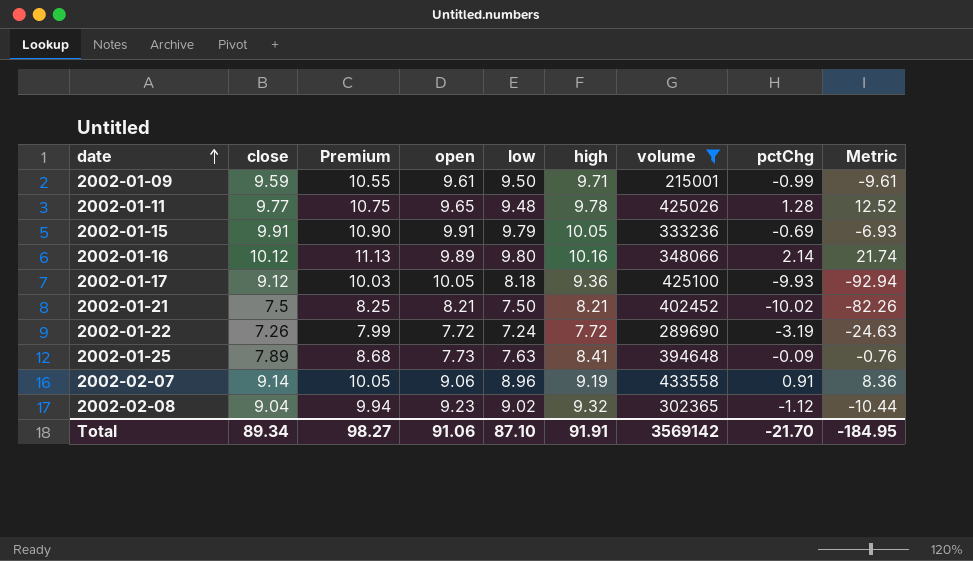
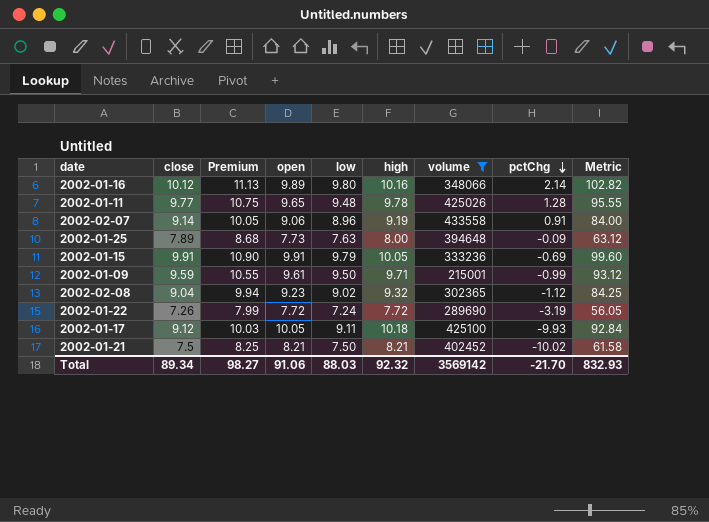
row order: date ascending -> pctChg descending
column Metric | formula: [high] * [pctChg] -> [close] * [high]
2002-01-25 | high: 8.41 -> 8.00
2002-01-17 | low: 8.18 -> 9.11
2002-01-17 | high: 9.36 -> 10.18
Total | low: 87.10 -> 88.03
Total | high: 91.91 -> 92.32
Total | Metric: -184.95 -> 832.93

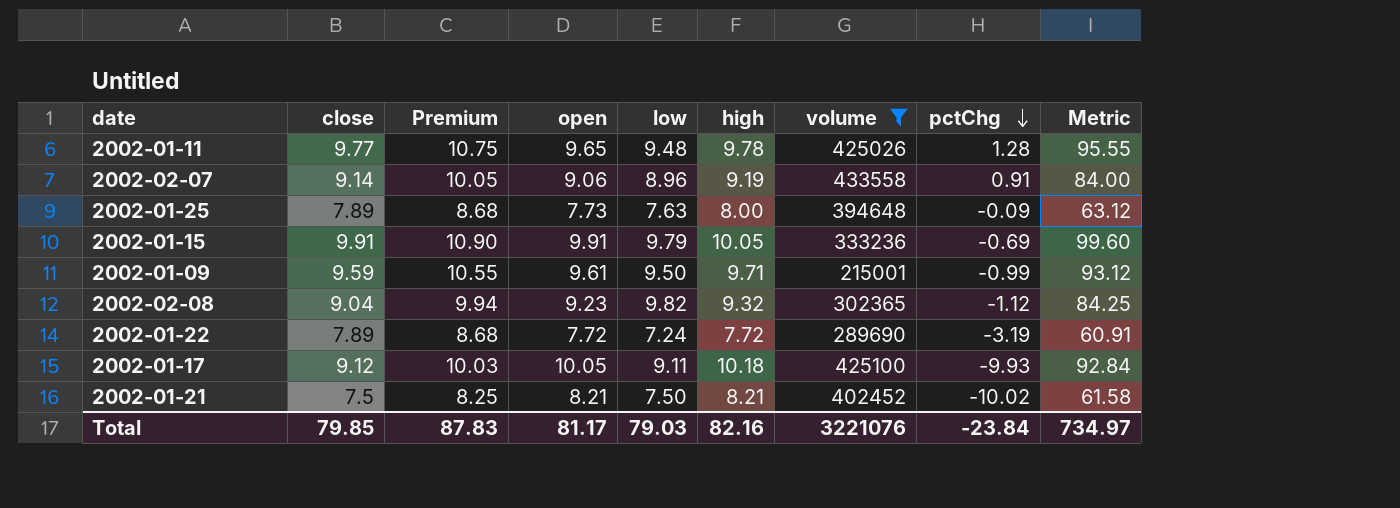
row 2002-01-16: 10.12 | 11.13 | 9.89 | 9.80 | 10.16 | 348066 | 2.14 | 102.82 -> none
2002-02-08 | low: 9.02 -> 9.82
2002-01-22 | close: 7.26 -> 7.89
2002-01-22 | Premium: 7.99 -> 8.68
2002-01-22 | Metric: 56.05 -> 60.91
Total | close: 89.34 -> 79.85
Total | Premium: 98.27 -> 87.83
Total | open: 91.06 -> 81.17
Total | low: 88.03 -> 79.03
Total | high: 92.32 -> 82.16
Total | volume: 3569142 -> 3221076
Total | pctChg: -21.70 -> -23.84
Total | Metric: 832.93 -> 734.97

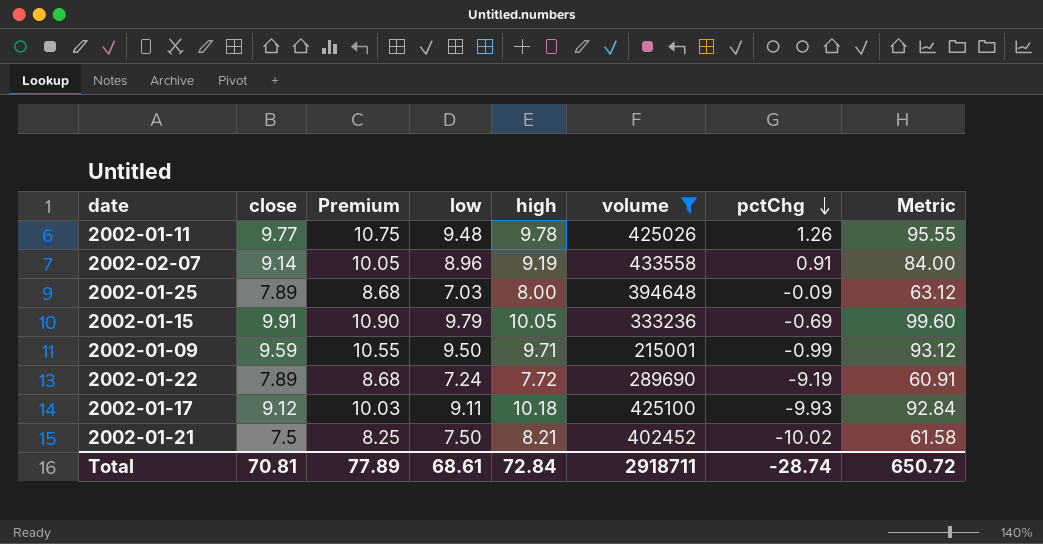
column open | position: 4 -> none
row 2002-02-08: 9.04 | 9.94 | 9.23 | 9.82 | 9.32 | 302365 | -1.12 | 84.25 -> none
2002-01-11 | pctChg: 1.28 -> 1.26
2002-01-25 | low: 7.63 -> 7.03
2002-01-22 | pctChg: -3.19 -> -9.19
Total | close: 79.85 -> 70.81
Total | Premium: 87.83 -> 77.89
Total | low: 79.03 -> 68.61
Total | high: 82.16 -> 72.84
Total | volume: 3221076 -> 2918711
Total | pctChg: -23.84 -> -28.74
Total | Metric: 734.97 -> 650.72

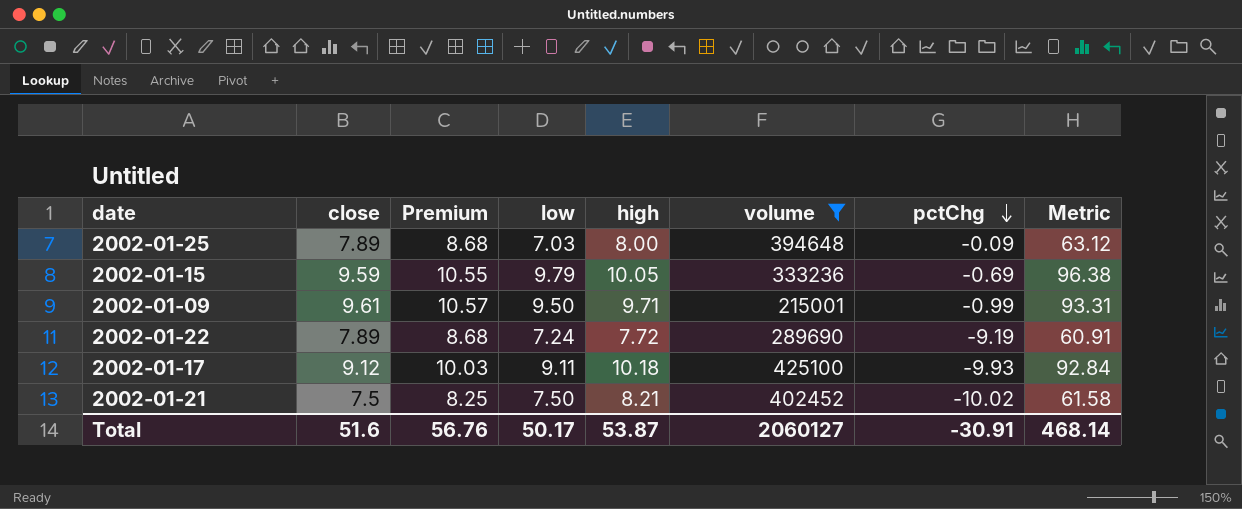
row 2002-01-11: 9.77 | 10.75 | 9.48 | 9.78 | 425026 | 1.26 | 95.55 -> none
row 2002-02-07: 9.14 | 10.05 | 8.96 | 9.19 | 433558 | 0.91 | 84.00 -> none
2002-01-15 | close: 9.91 -> 9.59
2002-01-15 | Premium: 10.90 -> 10.55
2002-01-15 | Metric: 99.60 -> 96.38
2002-01-09 | close: 9.59 -> 9.61
2002-01-09 | Premium: 10.55 -> 10.57
2002-01-09 | Metric: 93.12 -> 93.31
Total | close: 70.81 -> 51.6
Total | Premium: 77.89 -> 56.76
Total | low: 68.61 -> 50.17
Total | high: 72.84 -> 53.87
Total | volume: 2918711 -> 2060127
Total | pctChg: -28.74 -> -30.91
Total | Metric: 650.72 -> 468.14

